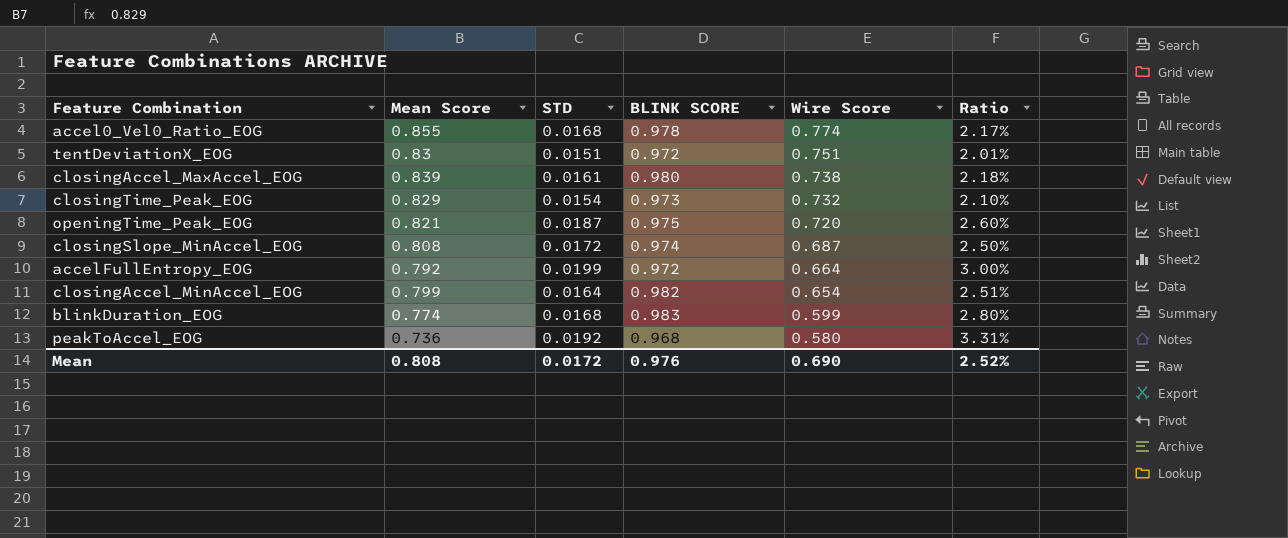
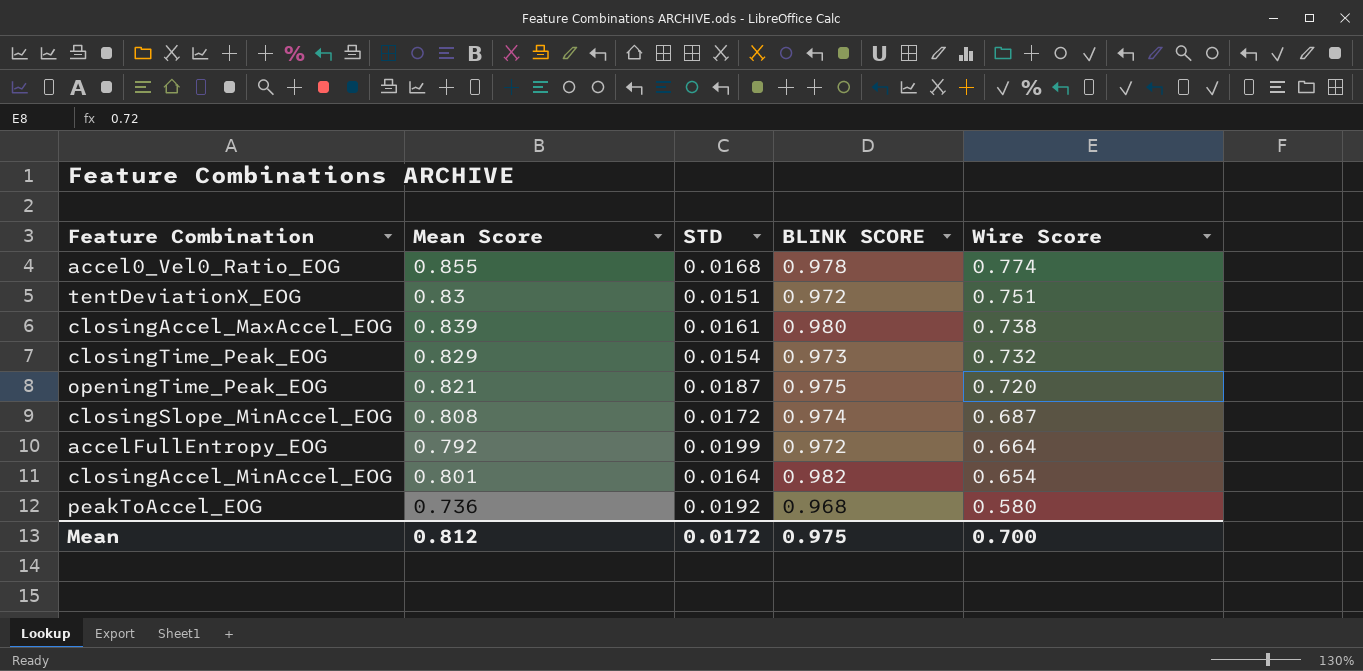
column Ratio | formula: [STD] / [Wire Score] -> none
row blinkDuration_EOG: 0.774 | 0.0168 | 0.983 | 0.599 | 2.80% -> none
closingAccel_MinAccel_EOG | Mean Score: 0.799 -> 0.801
Mean | Mean Score: 0.808 -> 0.812
Mean | BLINK SCORE: 0.976 -> 0.975
Mean | Wire Score: 0.690 -> 0.700

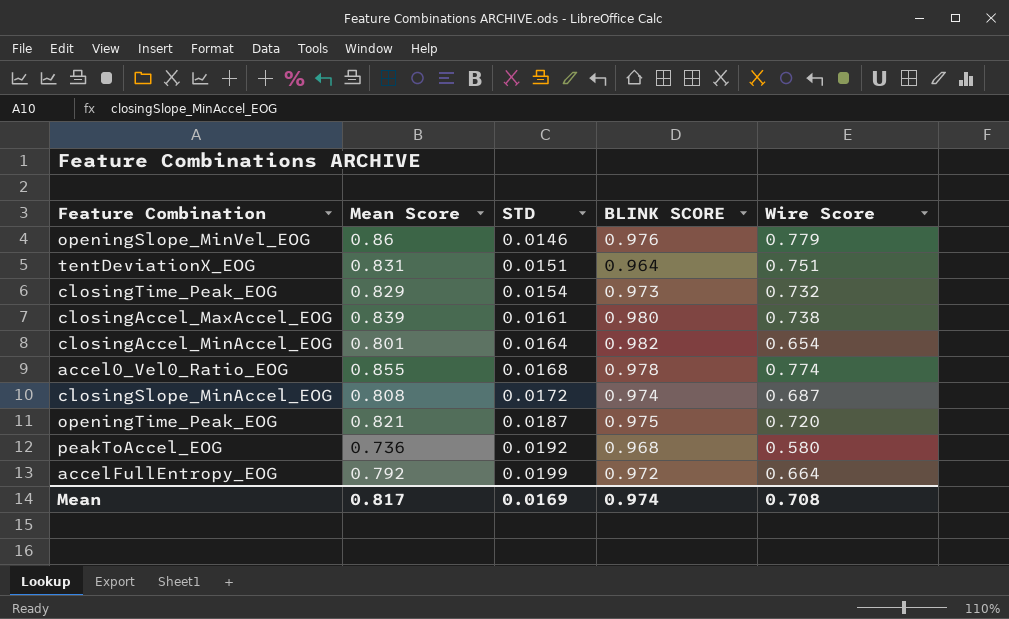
row order: Wire Score descending -> STD ascending
row openingSlope_MinVel_EOG: none -> 0.86 | 0.0146 | 0.976 | 0.779
tentDeviationX_EOG | Mean Score: 0.83 -> 0.831
tentDeviationX_EOG | BLINK SCORE: 0.972 -> 0.964
Mean | Mean Score: 0.812 -> 0.817
Mean | STD: 0.0172 -> 0.0169
Mean | BLINK SCORE: 0.975 -> 0.974
Mean | Wire Score: 0.700 -> 0.708

